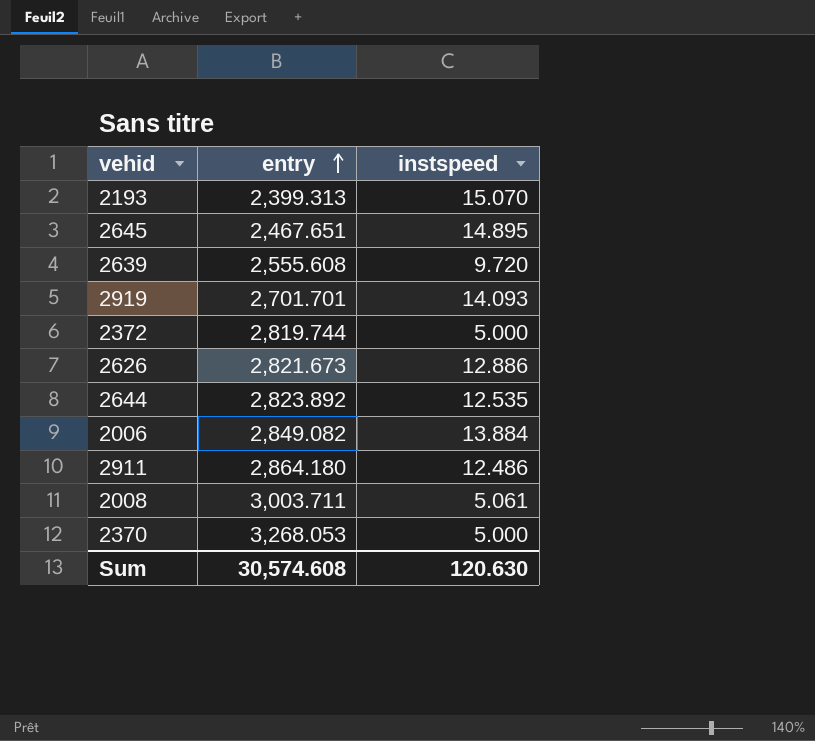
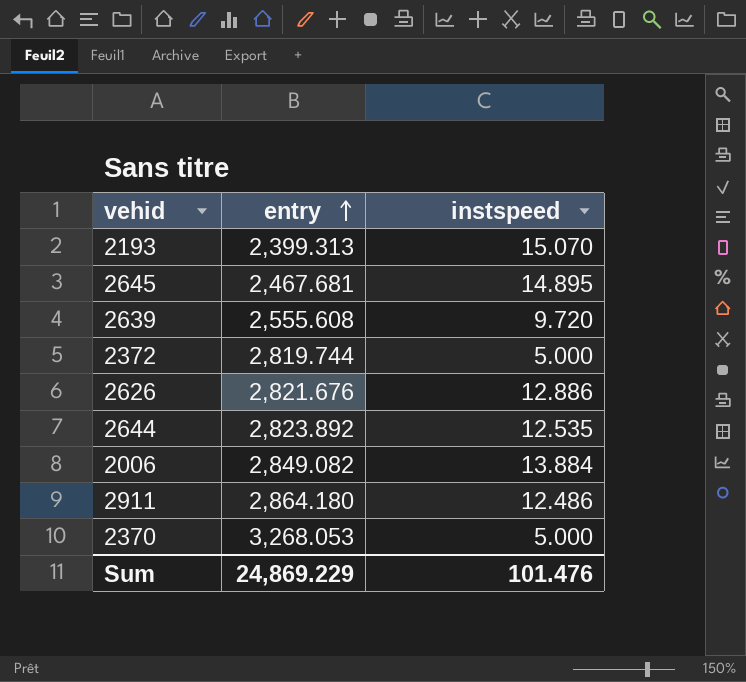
row 2919: 2,701.701 | 14.093 -> none
row 2008: 3,003.711 | 5.061 -> none
2645 | entry: 2,467.651 -> 2,467.681
2626 | entry: 2,821.673 -> 2,821.676
Sum | entry: 30,574.608 -> 24,869.229
Sum | instspeed: 120.630 -> 101.476

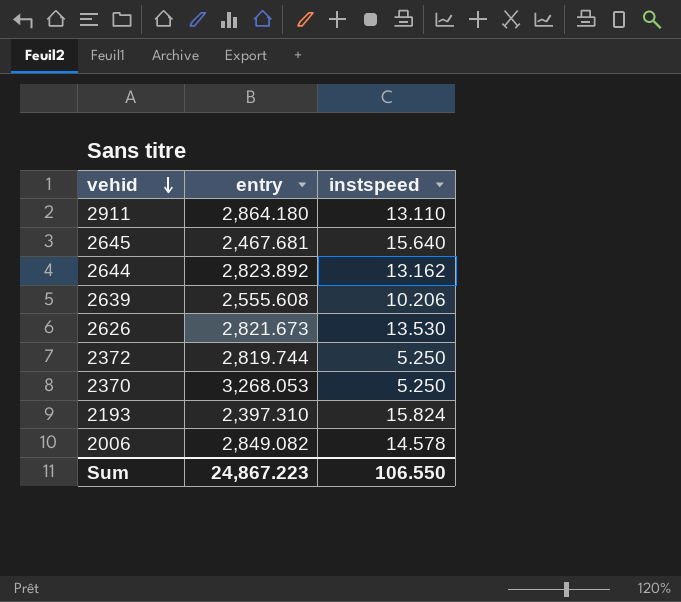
row order: entry ascending -> vehid descending
2911 | instspeed: 12.486 -> 13.110
2645 | instspeed: 14.895 -> 15.640
2644 | instspeed: 12.535 -> 13.162
2639 | instspeed: 9.720 -> 10.206
2626 | entry: 2,821.676 -> 2,821.673
2626 | instspeed: 12.886 -> 13.530
2372 | instspeed: 5.000 -> 5.250
2370 | instspeed: 5.000 -> 5.250
2193 | entry: 2,399.313 -> 2,397.310
2193 | instspeed: 15.070 -> 15.824
2006 | instspeed: 13.884 -> 14.578
Sum | entry: 24,869.229 -> 24,867.223
Sum | instspeed: 101.476 -> 106.550

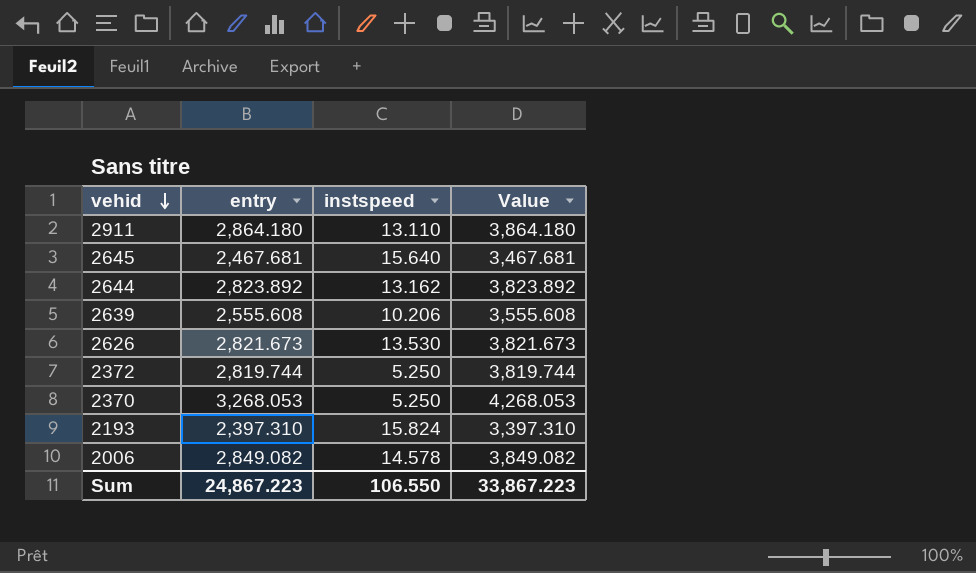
column Value | formula: none -> [entry] + 1000

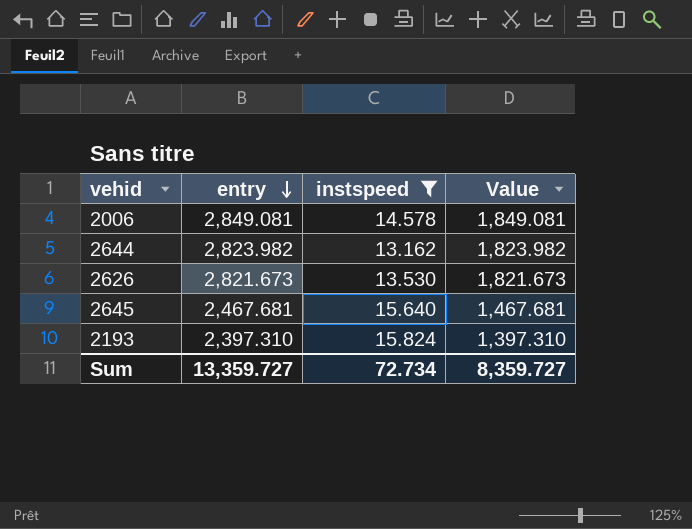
filter: none -> instspeed >= 13.162
row order: vehid descending -> entry descending
column Value | formula: [entry] + 1000 -> [entry] - 1000
2006 | entry: 2,849.082 -> 2,849.081
2644 | entry: 2,823.892 -> 2,823.982
Sum | entry: 24,867.223 -> 13,359.727
Sum | instspeed: 106.550 -> 72.734
Sum | Value: 33,867.223 -> 8,359.727

